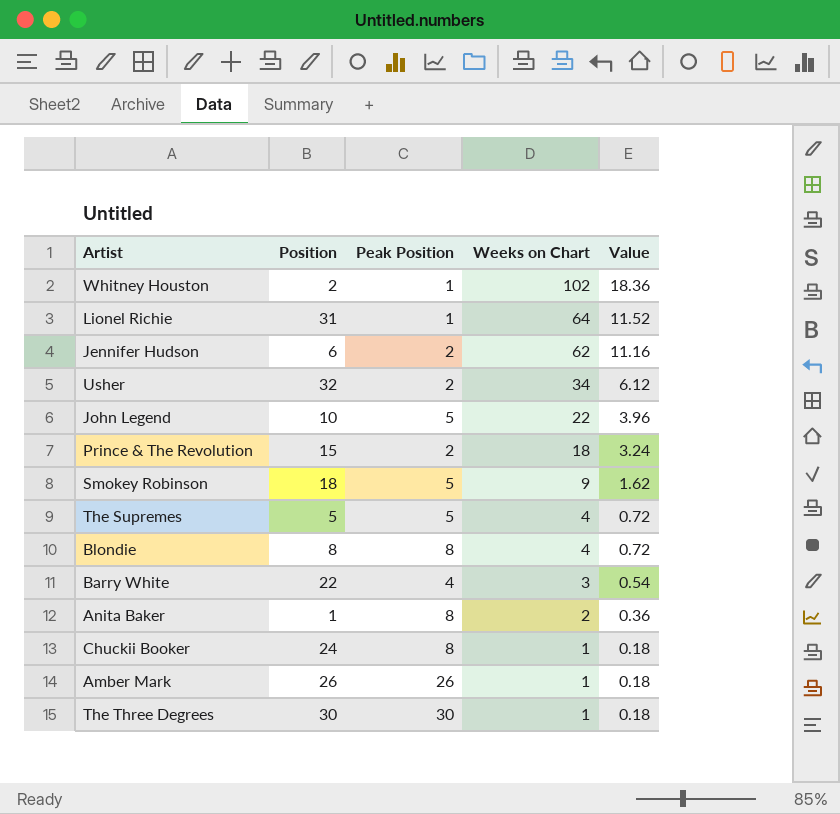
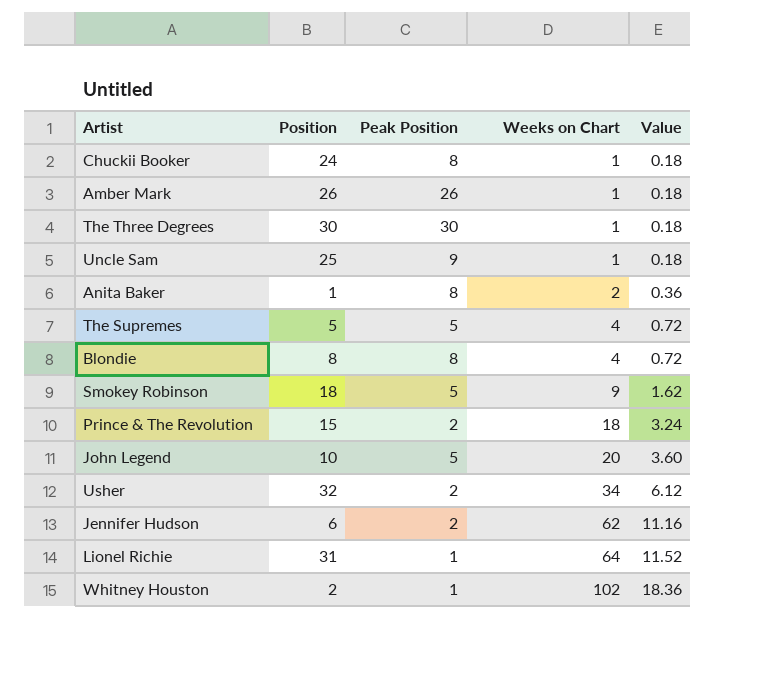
row order: Weeks on Chart descending -> Weeks on Chart ascending
row Barry White: 22 | 4 | 3 | 0.54 -> none
row Uncle Sam: none -> 25 | 9 | 1 | 0.18
John Legend | Weeks on Chart: 22 -> 20
John Legend | Value: 3.96 -> 3.60

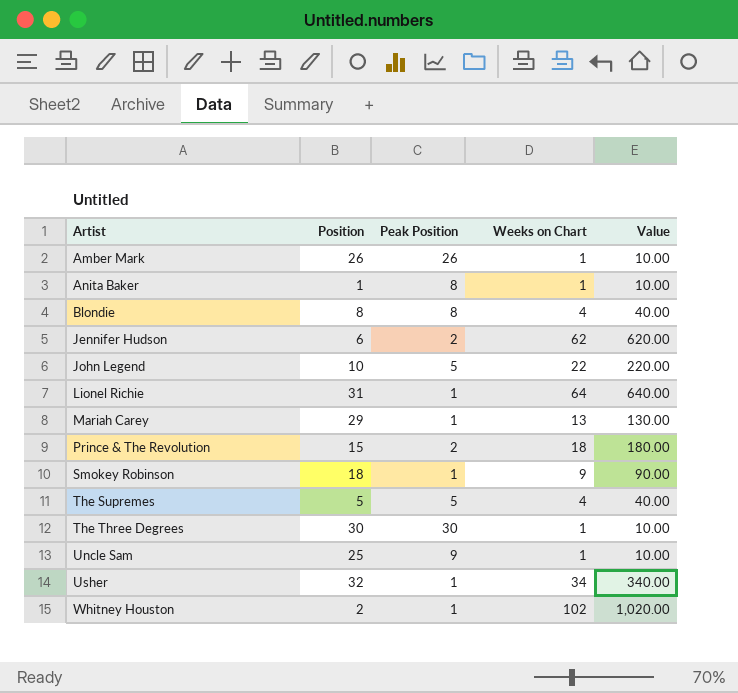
row order: Weeks on Chart ascending -> Artist ascending
column Value | formula: [Weeks on Chart] * 0.18 -> [Weeks on Chart] * 10
row Chuckii Booker: 24 | 8 | 1 | 0.18 -> none
Anita Baker | Weeks on Chart: 2 -> 1
John Legend | Weeks on Chart: 20 -> 22
row Mariah Carey: none -> 29 | 1 | 13 | 130.00
Smokey Robinson | Peak Position: 5 -> 1
Usher | Peak Position: 2 -> 1

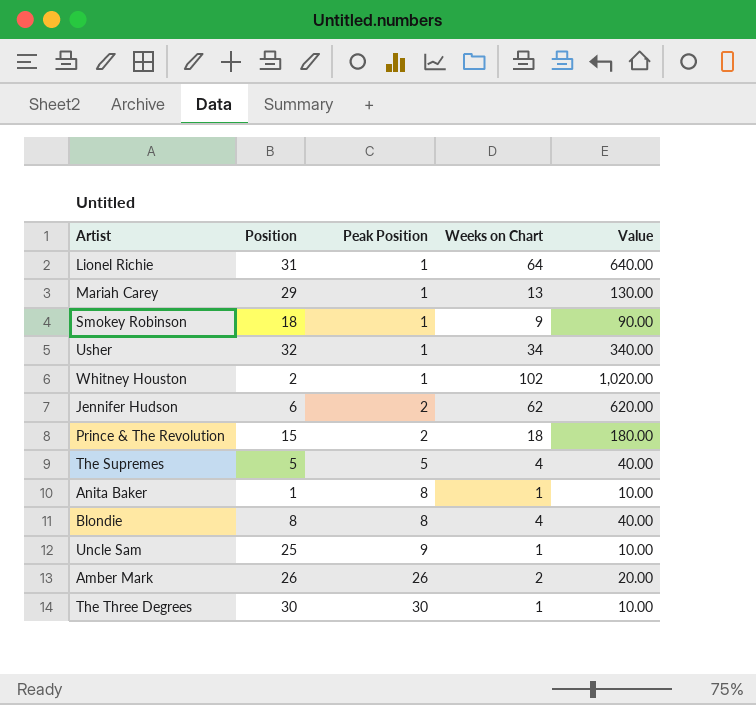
row order: Artist ascending -> Peak Position ascending
row John Legend: 10 | 5 | 22 | 220.00 -> none
Amber Mark | Weeks on Chart: 1 -> 2
Amber Mark | Value: 10.00 -> 20.00

